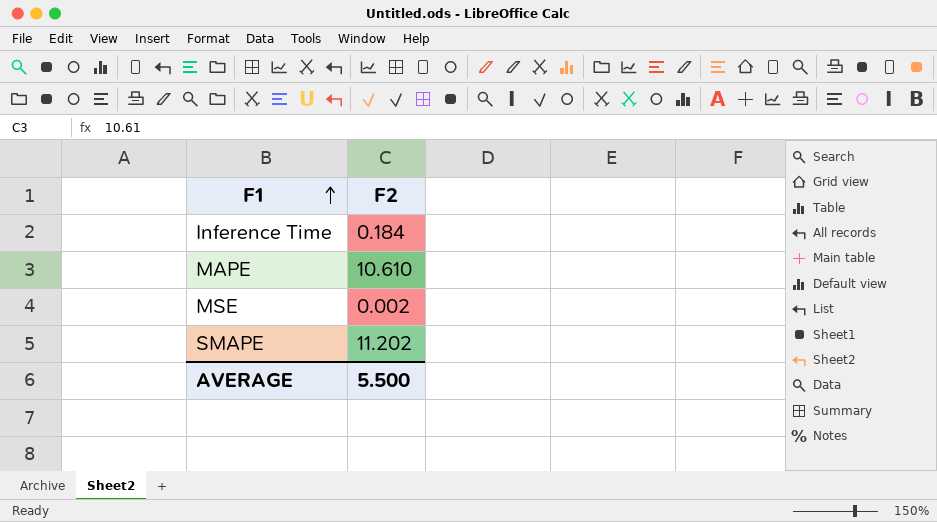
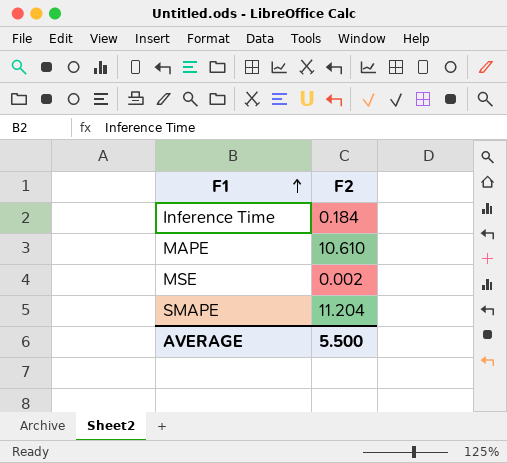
SMAPE | F2: 11.202 -> 11.204

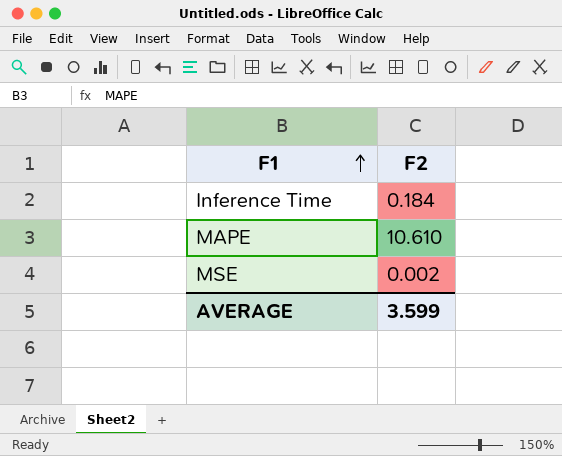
row SMAPE: 11.204 -> none
AVERAGE | F2: 5.500 -> 3.599

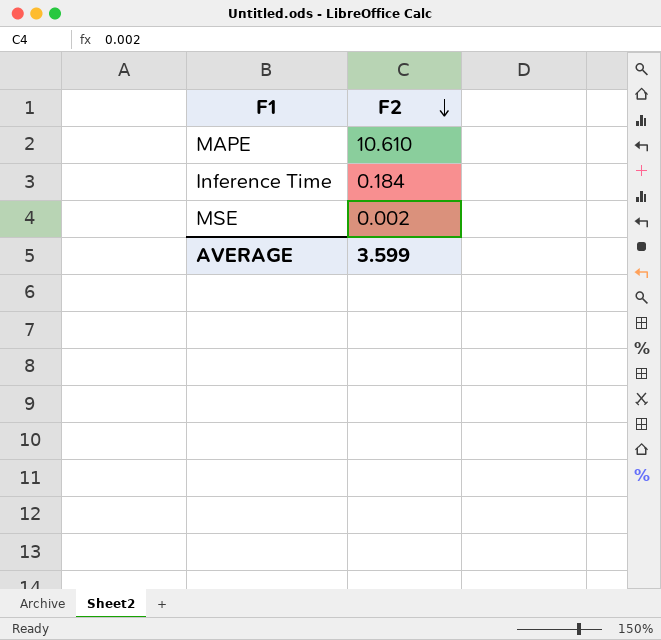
row order: F1 ascending -> F2 descending

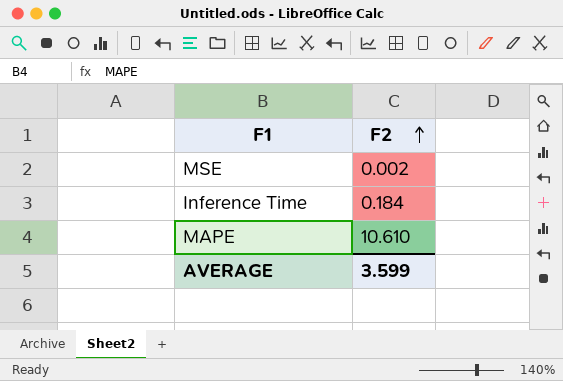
row order: F2 descending -> F2 ascending

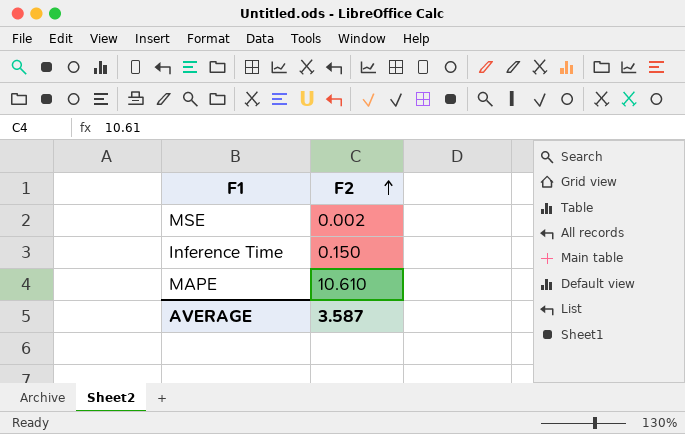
Inference Time | F2: 0.184 -> 0.150
AVERAGE | F2: 3.599 -> 3.587

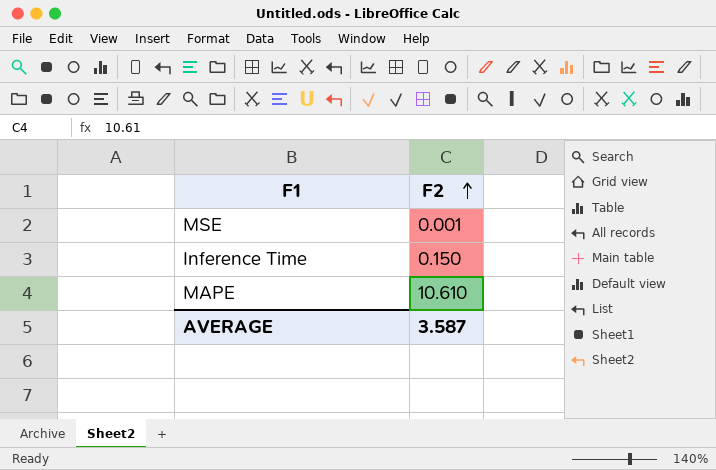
MSE | F2: 0.002 -> 0.001

